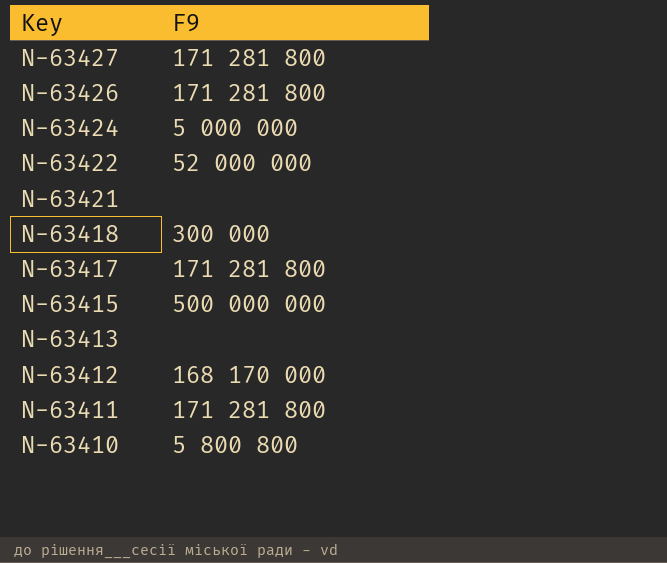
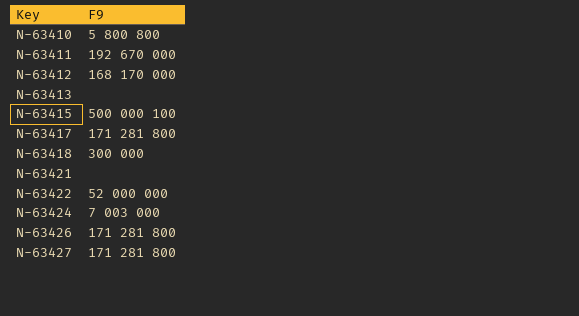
row order: Key descending -> Key ascending
N-63411 | F9: 171 281 800 -> 192 670 000
N-63415 | F9: 500 000 000 -> 500 000 100
N-63424 | F9: 5 000 000 -> 7 003 000

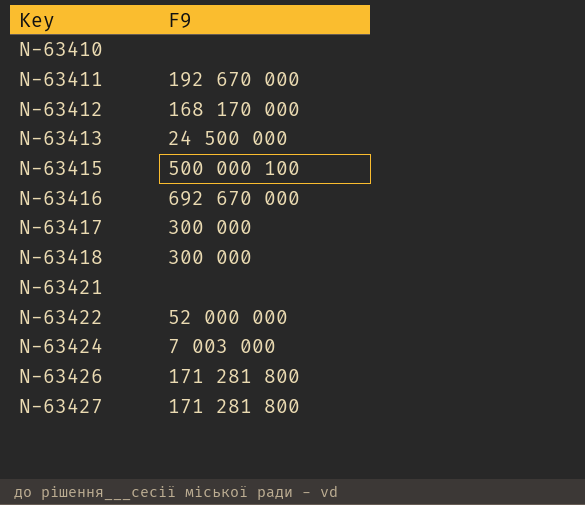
N-63410 | F9: 5 800 800 -> none
N-63413 | F9: none -> 24 500 000
row N-63416: none -> 692 670 000
N-63417 | F9: 171 281 800 -> 300 000

